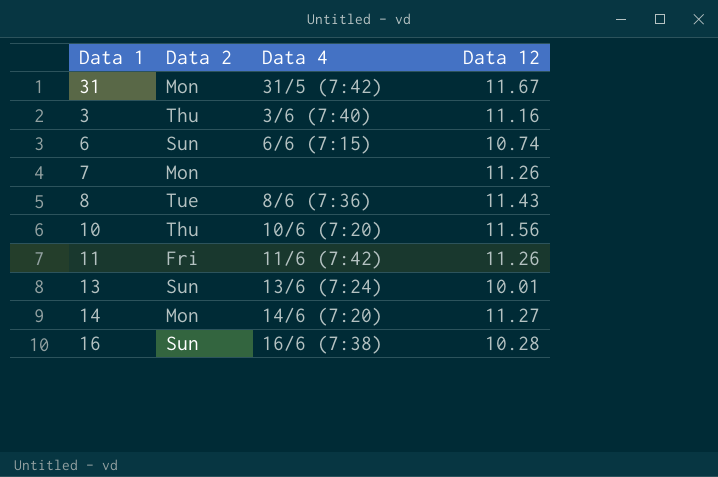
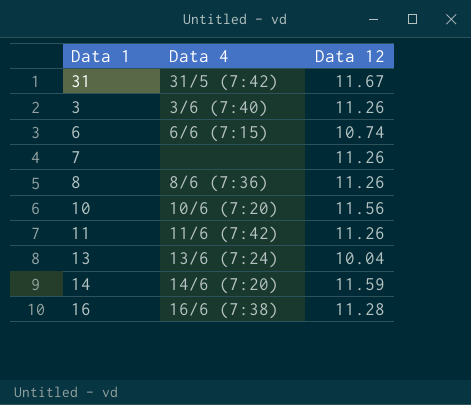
column Data 2 | position: 2 -> none
3 | Data 12: 11.16 -> 11.26
8 | Data 12: 11.43 -> 11.26
13 | Data 12: 10.01 -> 10.04
14 | Data 12: 11.27 -> 11.59
16 | Data 12: 10.28 -> 11.28

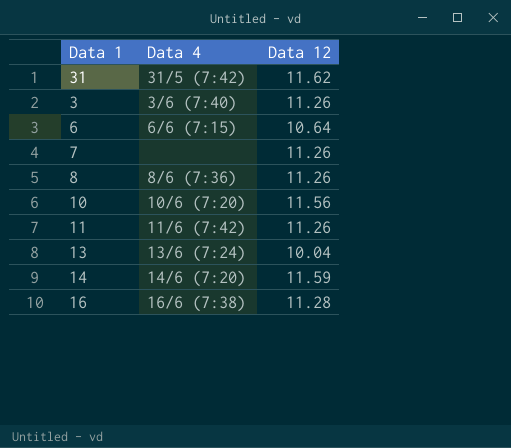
31 | Data 12: 11.67 -> 11.62
6 | Data 12: 10.74 -> 10.64

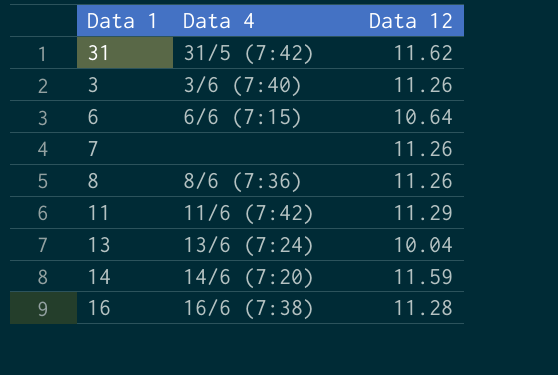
row 10: 10/6 (7:20) | 11.56 -> none
11 | Data 12: 11.26 -> 11.29

